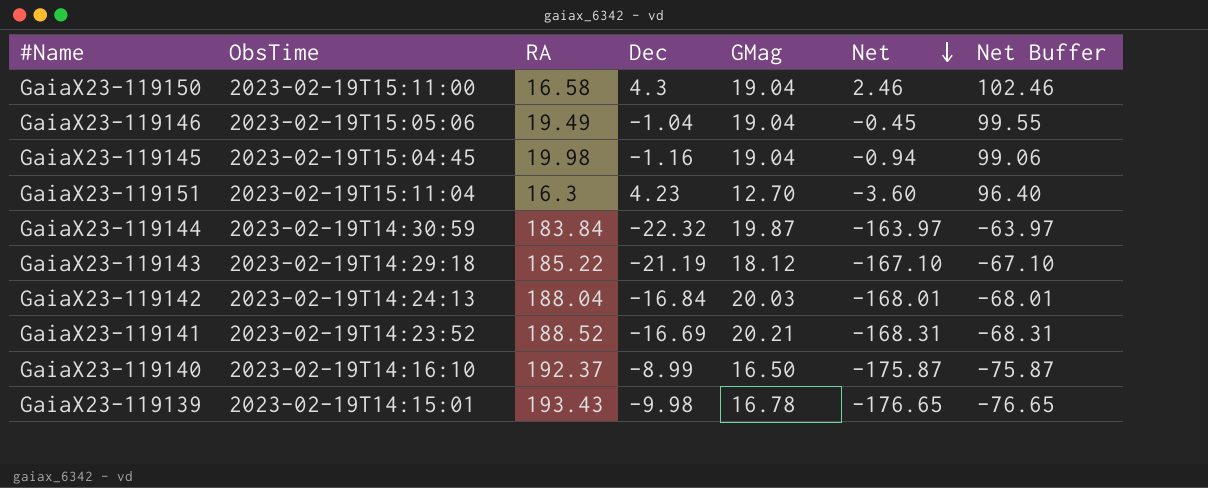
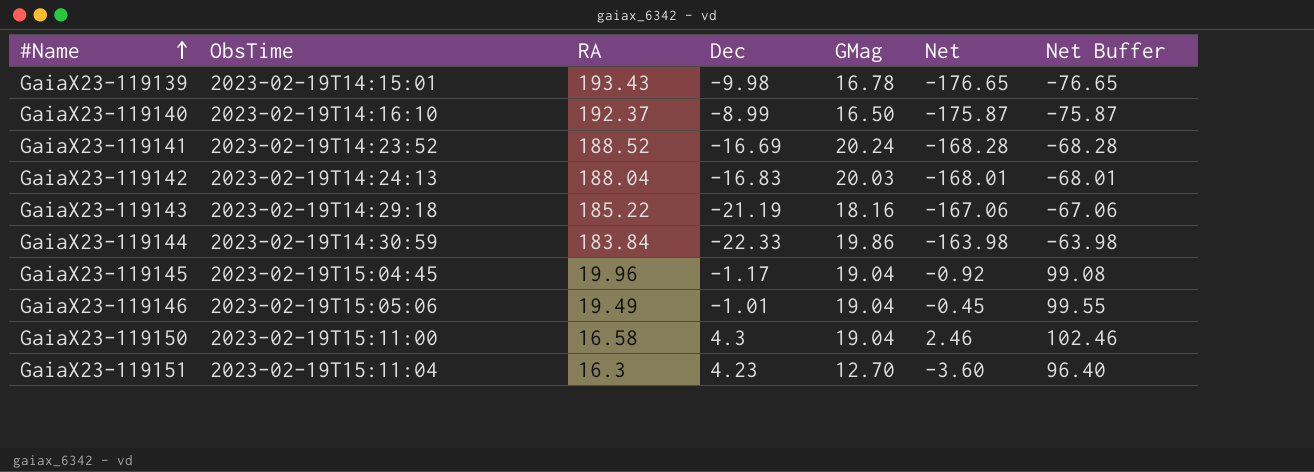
row order: Net descending -> #Name ascending
GaiaX23-119141 | GMag: 20.21 -> 20.24
GaiaX23-119141 | Net: -168.31 -> -168.28
GaiaX23-119141 | Net Buffer: -68.31 -> -68.28
GaiaX23-119142 | Dec: -16.84 -> -16.83
GaiaX23-119143 | GMag: 18.12 -> 18.16
GaiaX23-119143 | Net: -167.10 -> -167.06
GaiaX23-119143 | Net Buffer: -67.10 -> -67.06
GaiaX23-119144 | Dec: -22.32 -> -22.33
GaiaX23-119144 | GMag: 19.87 -> 19.86
GaiaX23-119144 | Net: -163.97 -> -163.98
GaiaX23-119144 | Net Buffer: -63.97 -> -63.98
GaiaX23-119145 | RA: 19.98 -> 19.96
GaiaX23-119145 | Dec: -1.16 -> -1.17
GaiaX23-119145 | Net: -0.94 -> -0.92
GaiaX23-119145 | Net Buffer: 99.06 -> 99.08
GaiaX23-119146 | Dec: -1.04 -> -1.01

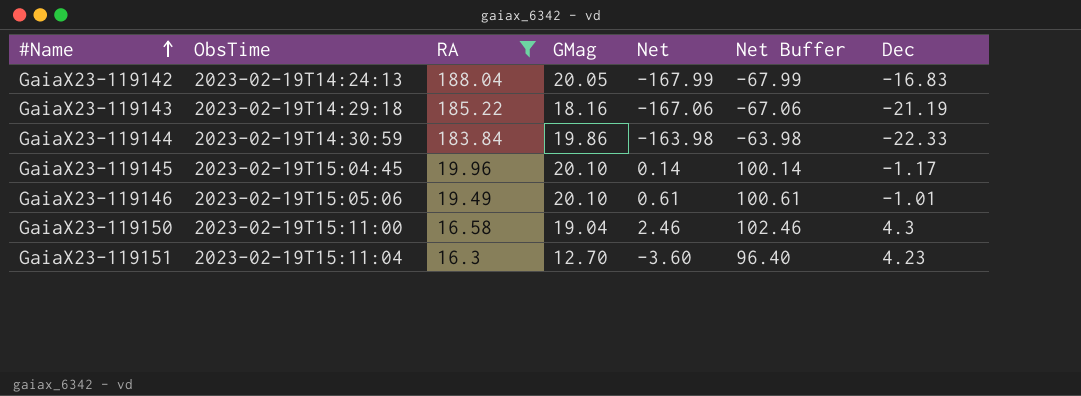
filter: none -> RA <= 188.04
column Dec | position: 4 -> 7
GaiaX23-119142 | GMag: 20.03 -> 20.05
GaiaX23-119142 | Net: -168.01 -> -167.99
GaiaX23-119142 | Net Buffer: -68.01 -> -67.99
GaiaX23-119145 | GMag: 19.04 -> 20.10
GaiaX23-119145 | Net: -0.92 -> 0.14
GaiaX23-119145 | Net Buffer: 99.08 -> 100.14
GaiaX23-119146 | GMag: 19.04 -> 20.10
GaiaX23-119146 | Net: -0.45 -> 0.61
GaiaX23-119146 | Net Buffer: 99.55 -> 100.61

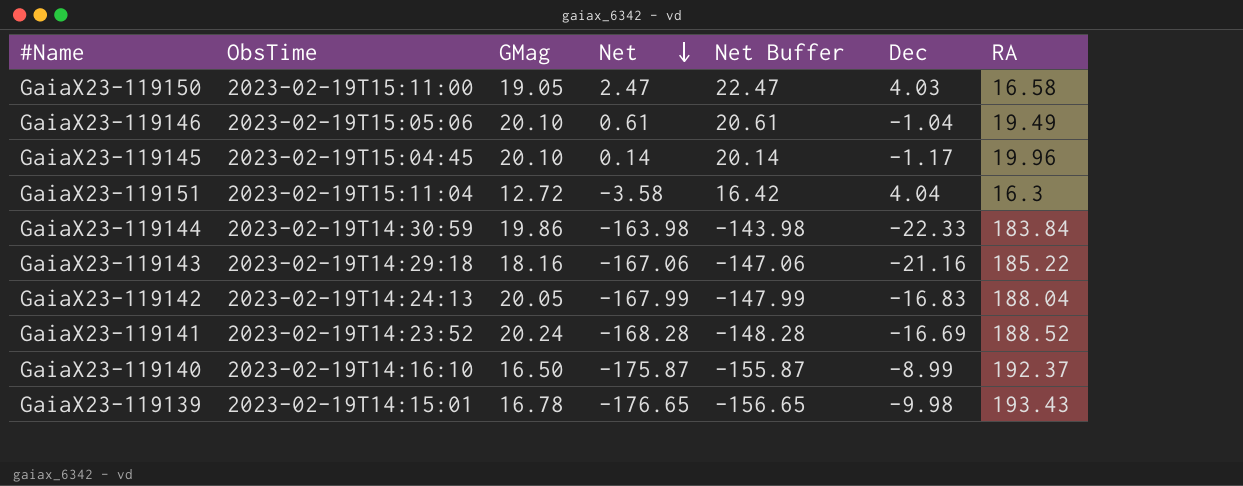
filter: RA <= 188.04 -> none
row order: #Name ascending -> Net descending
column Net Buffer | formula: [Net] + 100 -> [Net] + 20
column RA | position: 3 -> 7
GaiaX23-119150 | GMag: 19.04 -> 19.05
GaiaX23-119150 | Net: 2.46 -> 2.47
GaiaX23-119150 | Dec: 4.3 -> 4.03
GaiaX23-119146 | Dec: -1.01 -> -1.04
GaiaX23-119151 | GMag: 12.70 -> 12.72
GaiaX23-119151 | Net: -3.60 -> -3.58
GaiaX23-119151 | Dec: 4.23 -> 4.04
GaiaX23-119143 | Dec: -21.19 -> -21.16

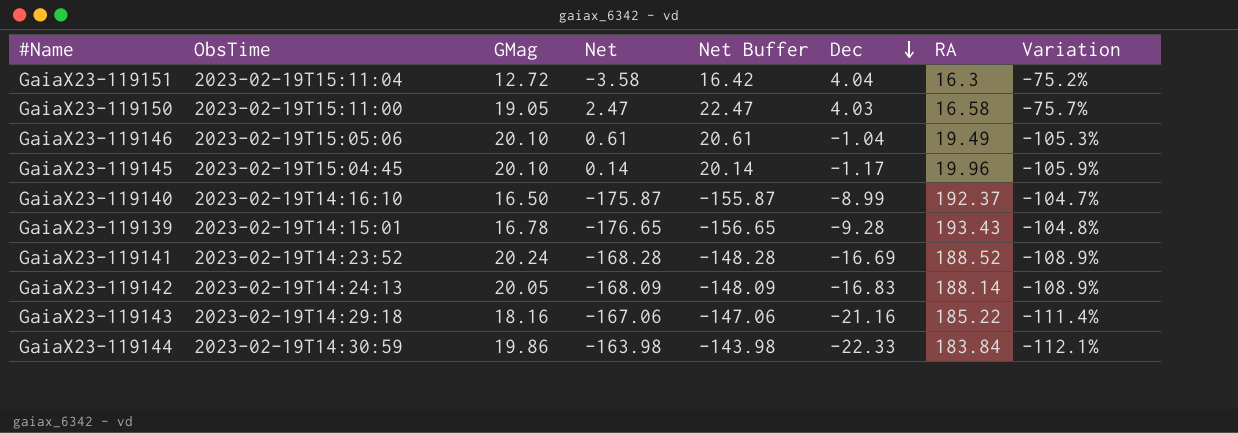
row order: Net descending -> Dec descending
column Variation | formula: none -> ([Dec] - [RA]) / [RA]
GaiaX23-119139 | Dec: -9.98 -> -9.28
GaiaX23-119142 | Net: -167.99 -> -168.09
GaiaX23-119142 | Net Buffer: -147.99 -> -148.09
GaiaX23-119142 | RA: 188.04 -> 188.14

